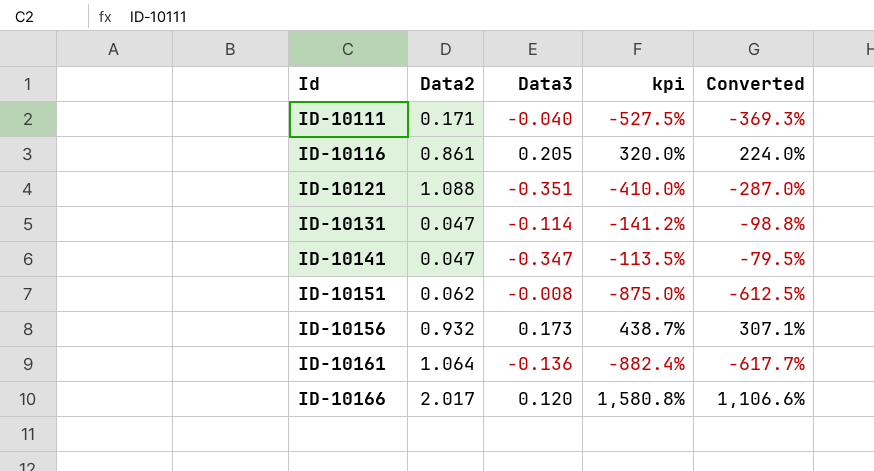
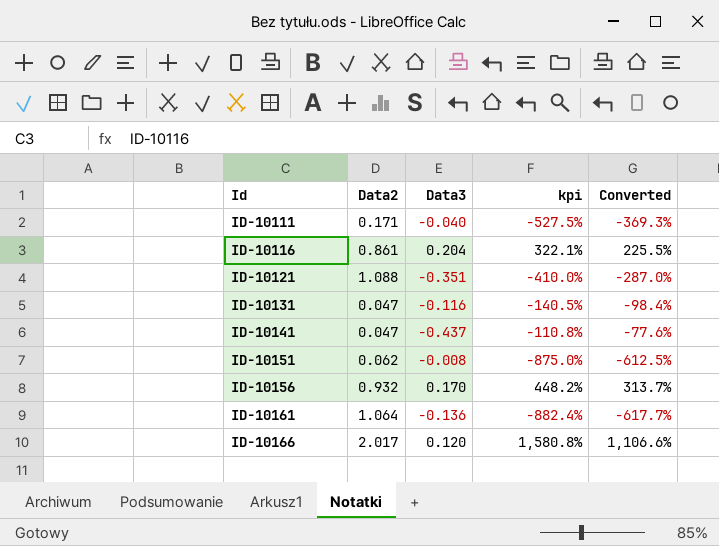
ID-10116 | Data3: 0.205 -> 0.204
ID-10116 | kpi: 320.0% -> 322.1%
ID-10116 | Converted: 224.0% -> 225.5%
ID-10131 | Data3: -0.114 -> -0.116
ID-10131 | kpi: -141.2% -> -140.5%
ID-10131 | Converted: -98.8% -> -98.4%
ID-10141 | Data3: -0.347 -> -0.437
ID-10141 | kpi: -113.5% -> -110.8%
ID-10141 | Converted: -79.5% -> -77.6%
ID-10156 | Data3: 0.173 -> 0.170
ID-10156 | kpi: 438.7% -> 448.2%
ID-10156 | Converted: 307.1% -> 313.7%

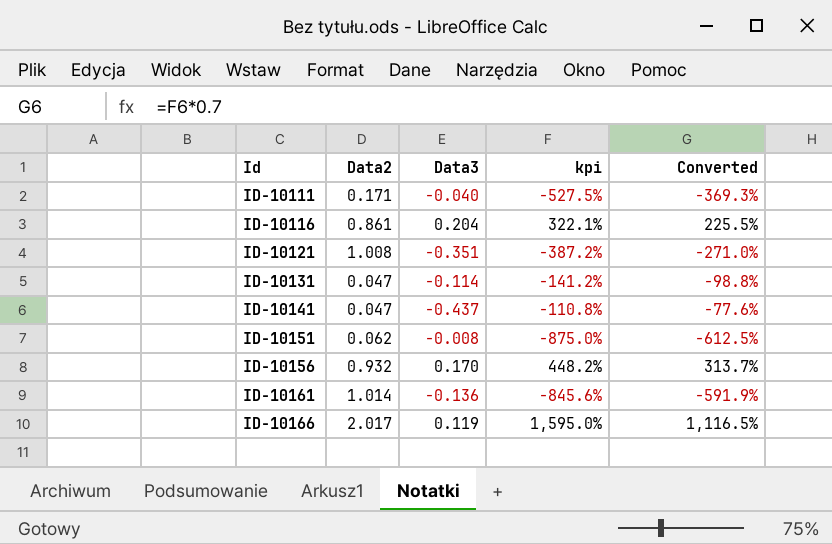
ID-10121 | Data2: 1.088 -> 1.008
ID-10121 | kpi: -410.0% -> -387.2%
ID-10121 | Converted: -287.0% -> -271.0%
ID-10131 | Data3: -0.116 -> -0.114
ID-10131 | kpi: -140.5% -> -141.2%
ID-10131 | Converted: -98.4% -> -98.8%
ID-10161 | Data2: 1.064 -> 1.014
ID-10161 | kpi: -882.4% -> -845.6%
ID-10161 | Converted: -617.7% -> -591.9%
ID-10166 | Data3: 0.120 -> 0.119
ID-10166 | kpi: 1,580.8% -> 1,595.0%
ID-10166 | Converted: 1,106.6% -> 1,116.5%

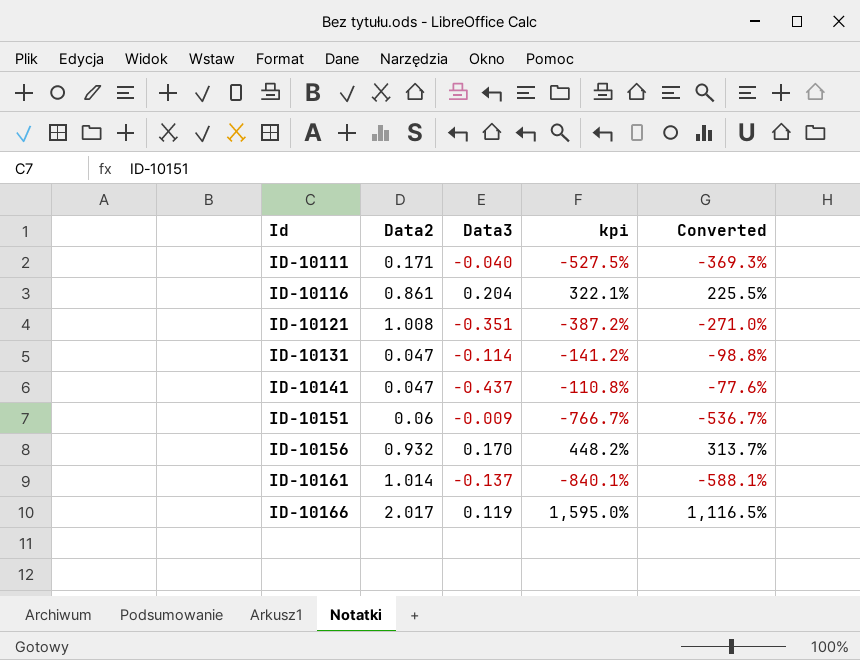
ID-10151 | Data2: 0.062 -> 0.06
ID-10151 | Data3: -0.008 -> -0.009
ID-10151 | kpi: -875.0% -> -766.7%
ID-10151 | Converted: -612.5% -> -536.7%
ID-10161 | Data3: -0.136 -> -0.137
ID-10161 | kpi: -845.6% -> -840.1%
ID-10161 | Converted: -591.9% -> -588.1%

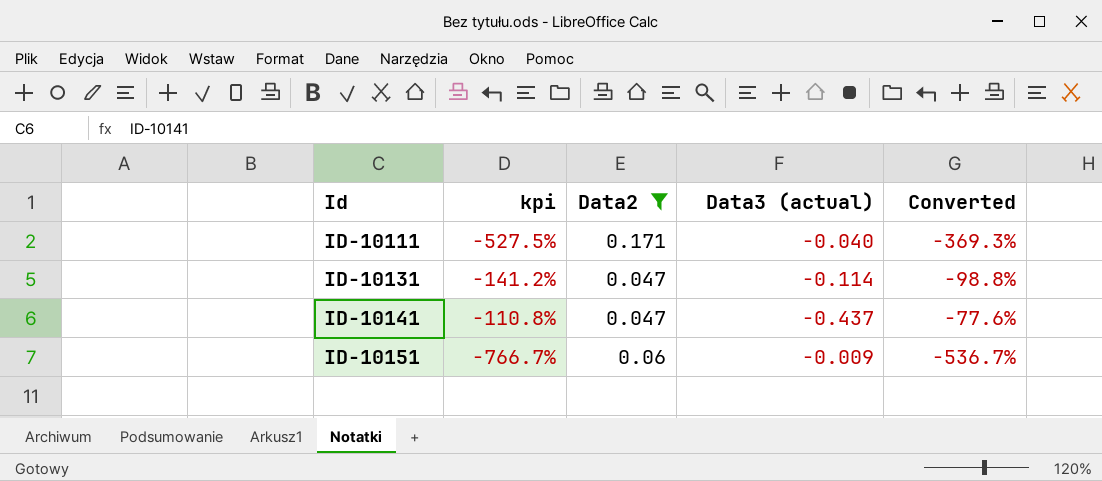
filter: none -> Data2 <= 0.171
column kpi | position: 4 -> 2
column name: Data3 -> Data3 (actual)

